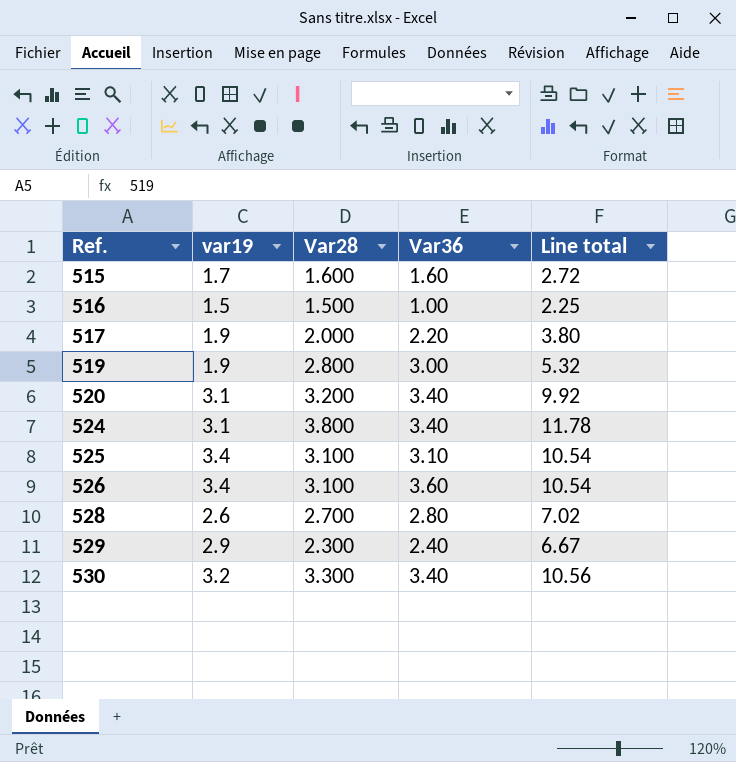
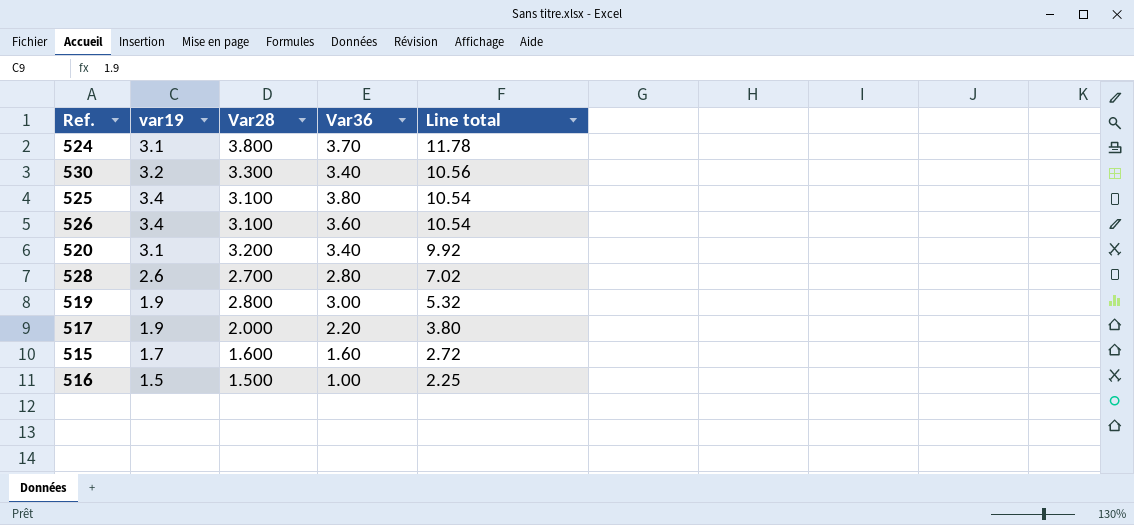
row order: Ref. ascending -> Line total descending
row 529: 2.9 | 2.300 | 2.40 | 6.67 -> none
524 | Var36: 3.40 -> 3.70
525 | Var36: 3.10 -> 3.80

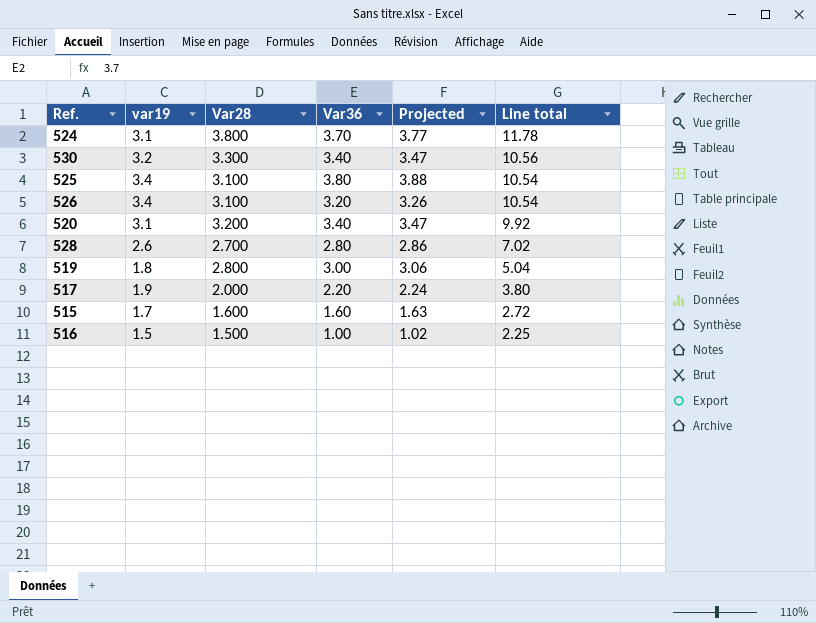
column Projected | formula: none -> [Var36] * 1.02
526 | Var36: 3.60 -> 3.20
519 | var19: 1.9 -> 1.8
519 | Line total: 5.32 -> 5.04

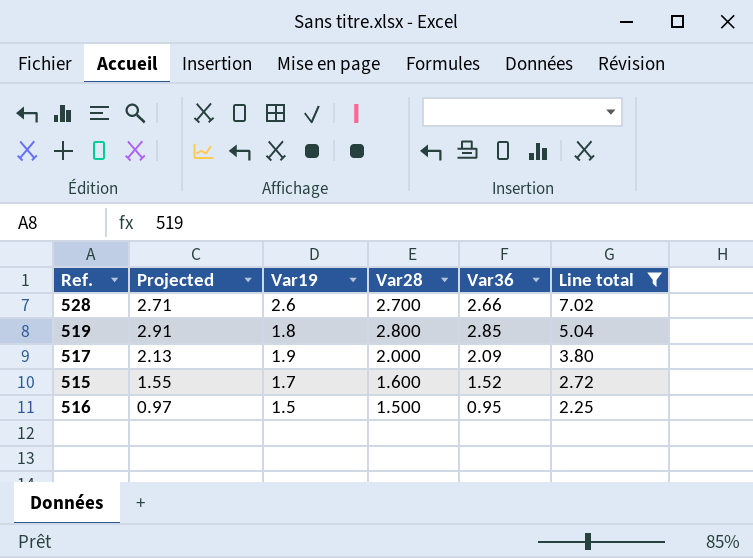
filter: none -> Line total <= 7.02
column Projected | position: 5 -> 2
column name: var19 -> Var19
528 | Projected: 2.86 -> 2.71
528 | Var36: 2.80 -> 2.66
519 | Projected: 3.06 -> 2.91
519 | Var36: 3.00 -> 2.85
517 | Projected: 2.24 -> 2.13
517 | Var36: 2.20 -> 2.09
515 | Projected: 1.63 -> 1.55
515 | Var36: 1.60 -> 1.52
516 | Projected: 1.02 -> 0.97
516 | Var36: 1.00 -> 0.95

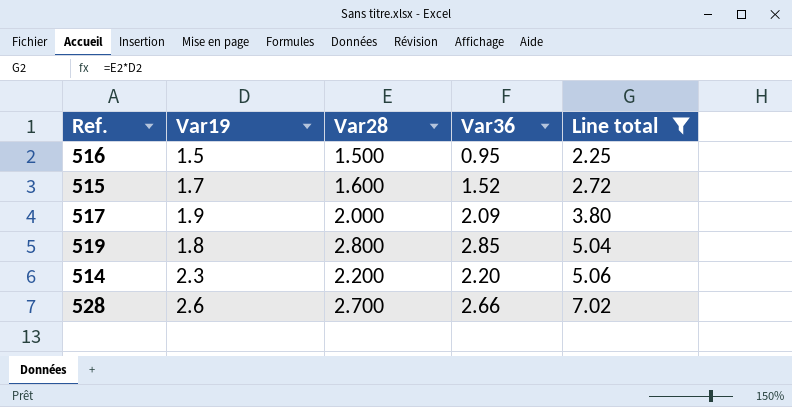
row order: Line total descending -> Line total ascending
column Projected | formula: [Var36] * 1.02 -> none
row 514: none -> 2.3 | 2.200 | 2.20 | 5.06

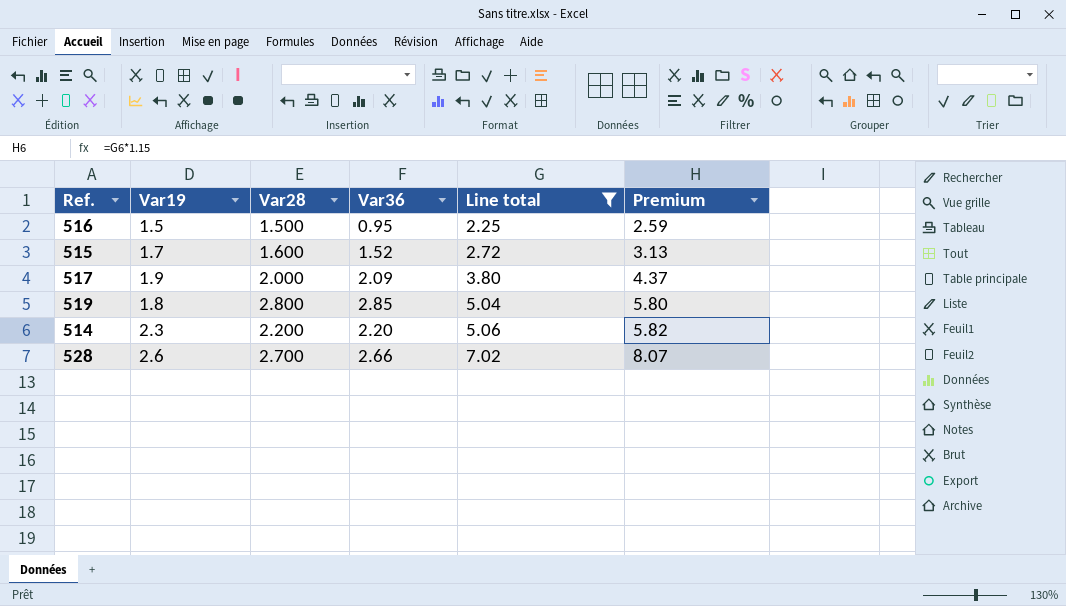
column Premium | formula: none -> [Line total] * 1.15

